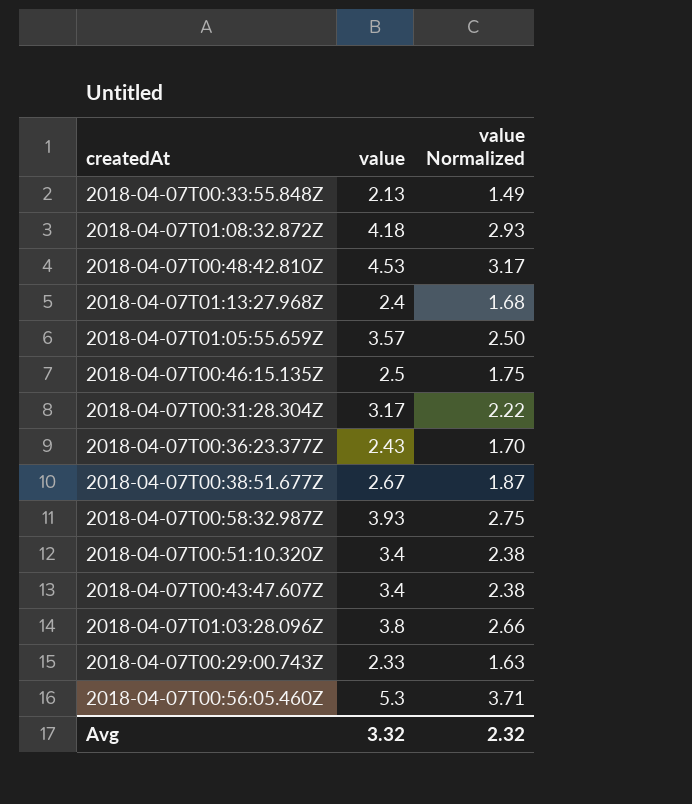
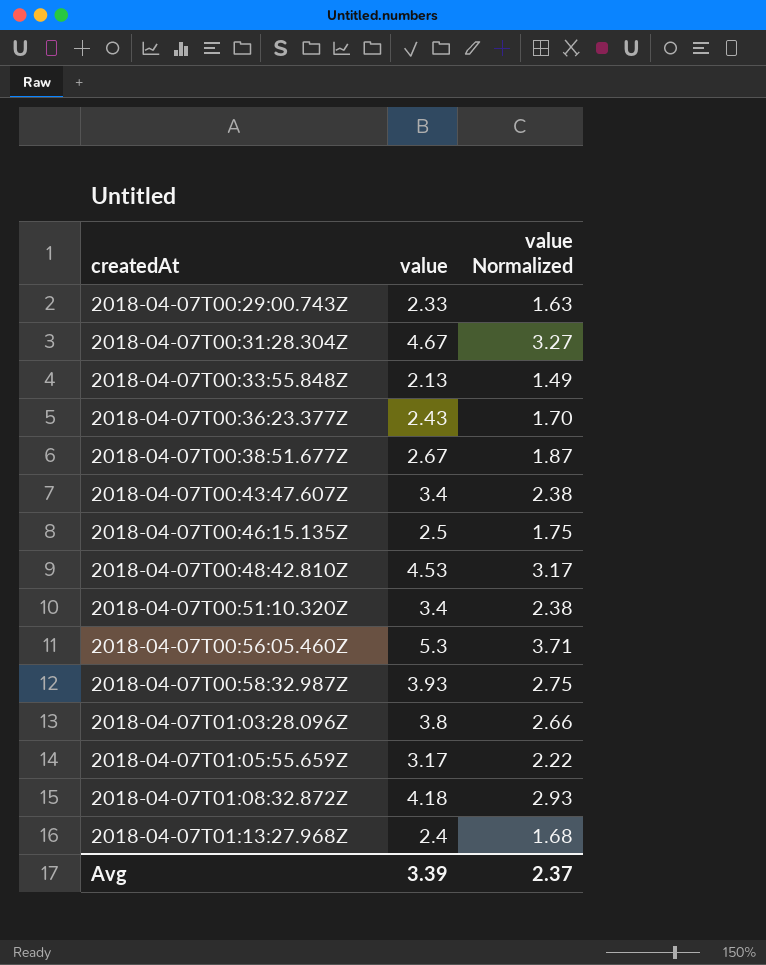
row order: none -> createdAt ascending
2018-04-07T00:31:28.304Z | value: 3.17 -> 4.67
2018-04-07T00:31:28.304Z | value Normalized: 2.22 -> 3.27
2018-04-07T01:05:55.659Z | value: 3.57 -> 3.17
2018-04-07T01:05:55.659Z | value Normalized: 2.50 -> 2.22
Avg | value: 3.32 -> 3.39
Avg | value Normalized: 2.32 -> 2.37

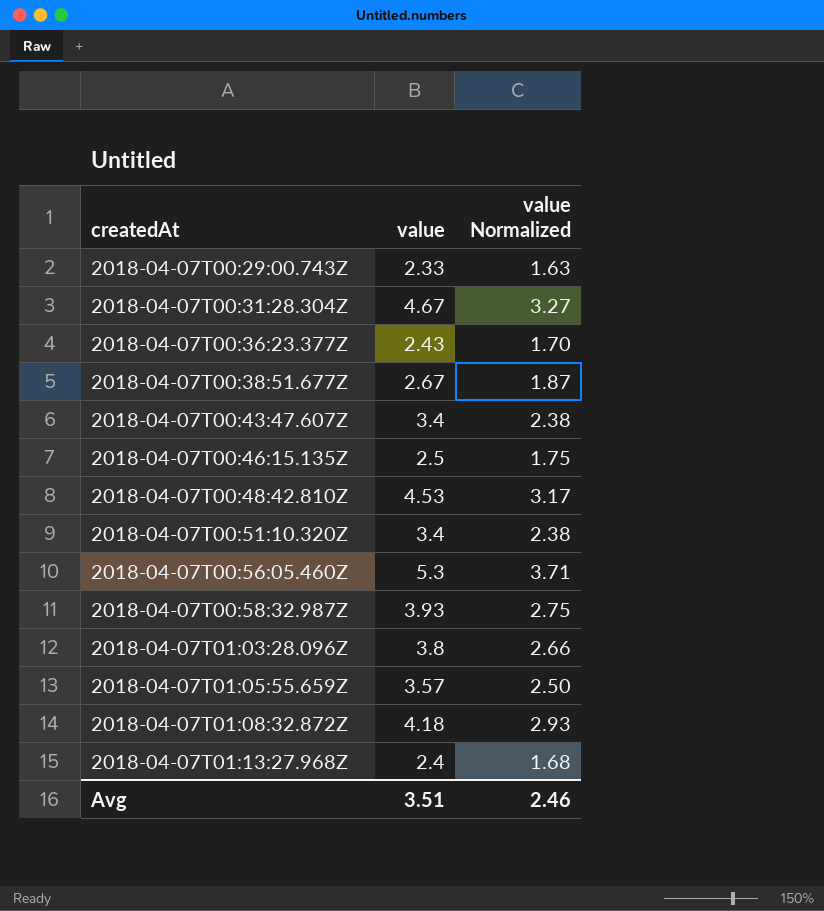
row 2018-04-07T00:33:55.848Z: 2.13 | 1.49 -> none
2018-04-07T01:05:55.659Z | value: 3.17 -> 3.57
2018-04-07T01:05:55.659Z | value Normalized: 2.22 -> 2.50
Avg | value: 3.39 -> 3.51
Avg | value Normalized: 2.37 -> 2.46

